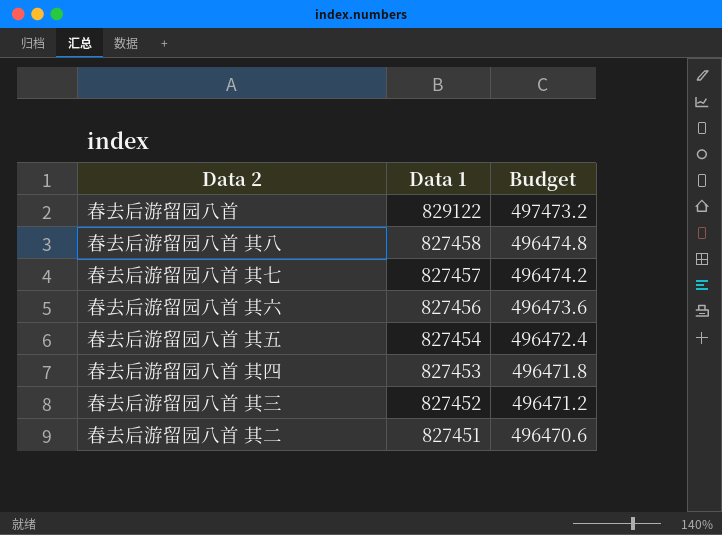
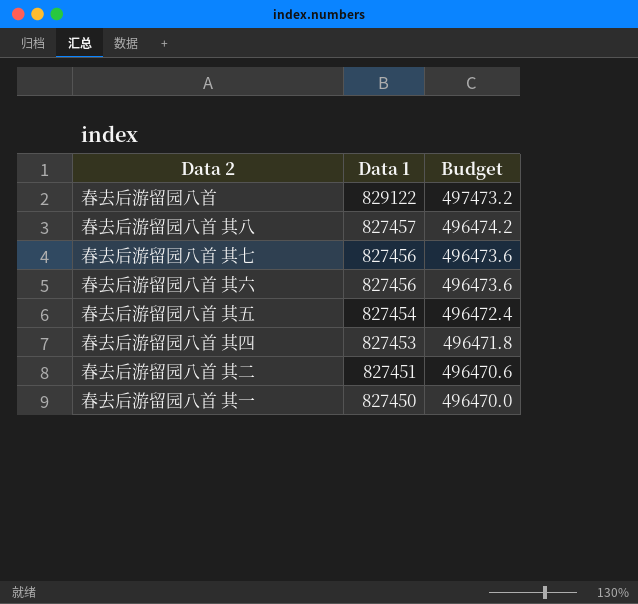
row 春去后游留园八首 其三: 827452 | 496471.2 -> none
春去后游留园八首 其八 | Data 1: 827458 -> 827457
春去后游留园八首 其八 | Budget: 496474.8 -> 496474.2
春去后游留园八首 其七 | Data 1: 827457 -> 827456
春去后游留园八首 其七 | Budget: 496474.2 -> 496473.6
row 春去后游留园八首 其一: none -> 827450 | 496470.0

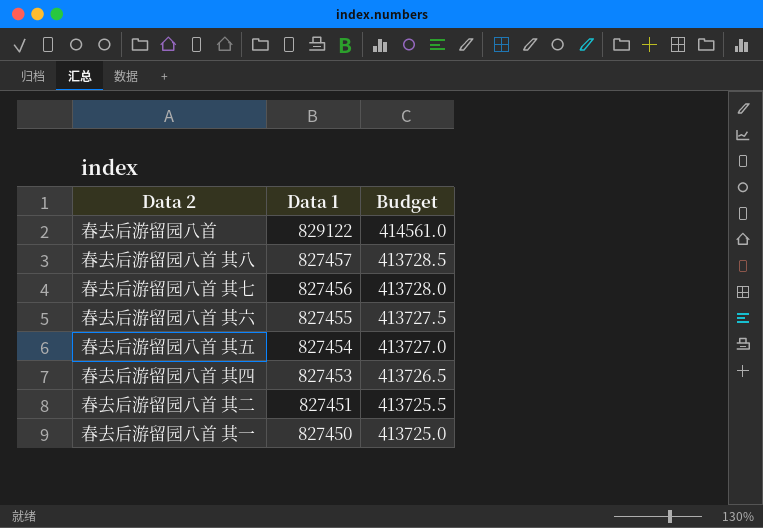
column Budget | formula: [Data 1] * 0.6 -> [Data 1] * 0.5
春去后游留园八首 其六 | Data 1: 827456 -> 827455

